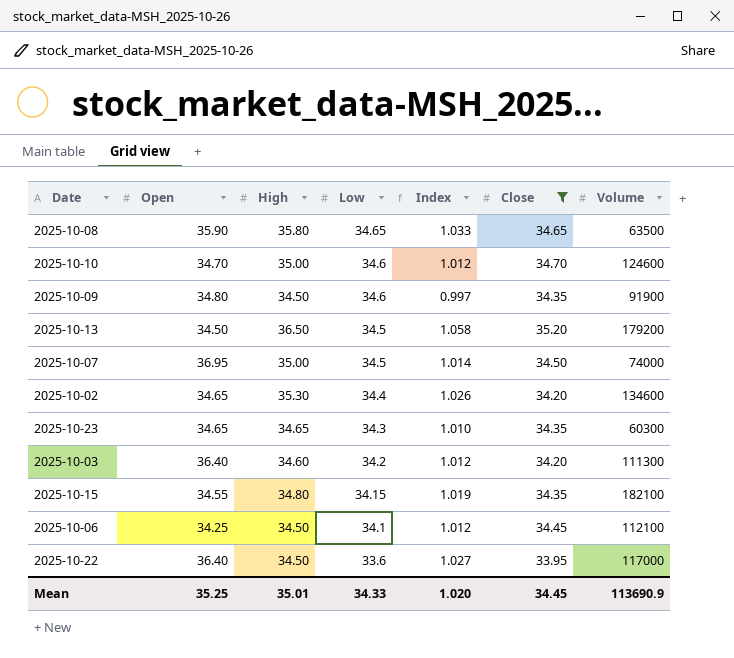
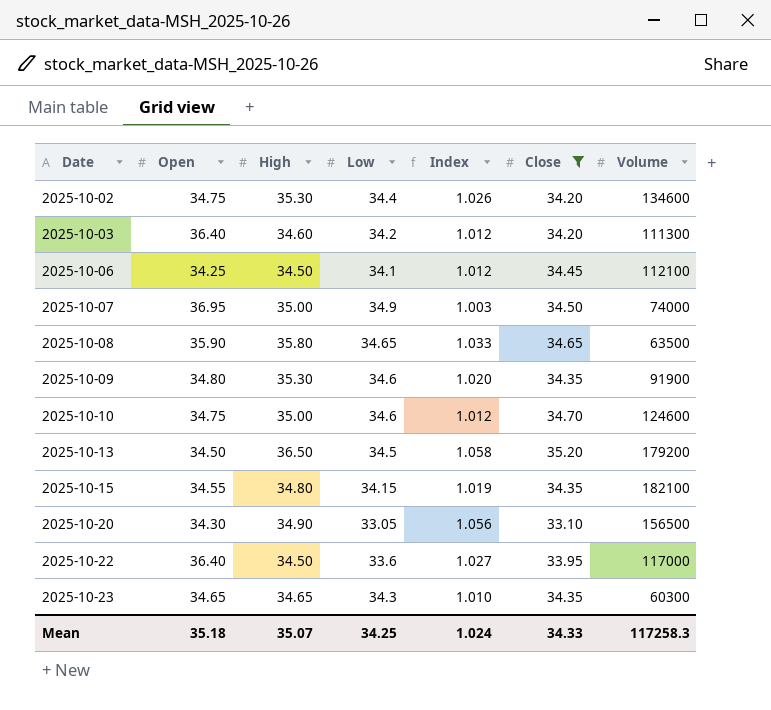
row order: Low descending -> Date ascending
2025-10-02 | Open: 34.65 -> 34.75
2025-10-07 | Low: 34.5 -> 34.9
2025-10-07 | Index: 1.014 -> 1.003
2025-10-09 | High: 34.50 -> 35.30
2025-10-09 | Index: 0.997 -> 1.020
2025-10-10 | Open: 34.70 -> 34.75
row 2025-10-20: none -> 34.30 | 34.90 | 33.05 | 1.056 | 33.10 | 156500
Mean | Open: 35.25 -> 35.18
Mean | High: 35.01 -> 35.07
Mean | Low: 34.33 -> 34.25
Mean | Index: 1.020 -> 1.024
Mean | Close: 34.45 -> 34.33
Mean | Volume: 113690.9 -> 117258.3

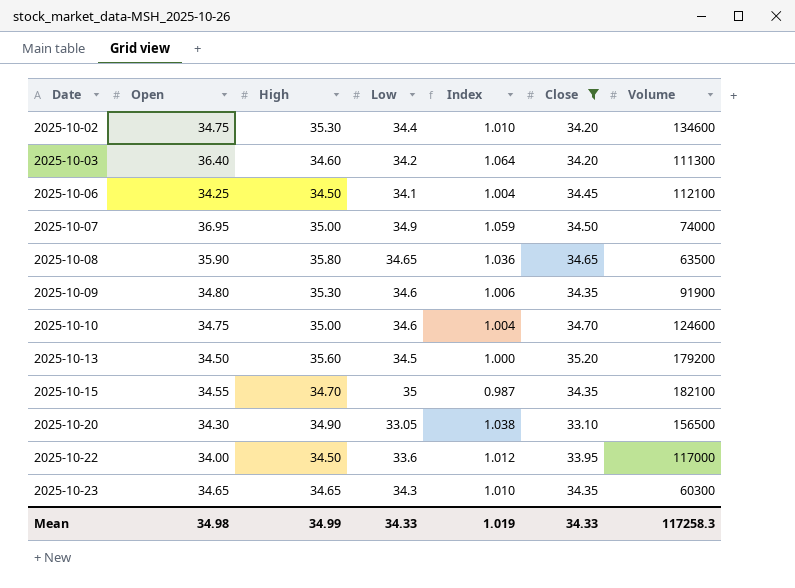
column Index | formula: [High] / [Low] -> [Open] / [Low]
2025-10-13 | High: 36.50 -> 35.60
2025-10-15 | High: 34.80 -> 34.70
2025-10-15 | Low: 34.15 -> 35
2025-10-22 | Open: 36.40 -> 34.00
Mean | Open: 35.18 -> 34.98
Mean | High: 35.07 -> 34.99
Mean | Low: 34.25 -> 34.33
Mean | Index: 1.024 -> 1.019

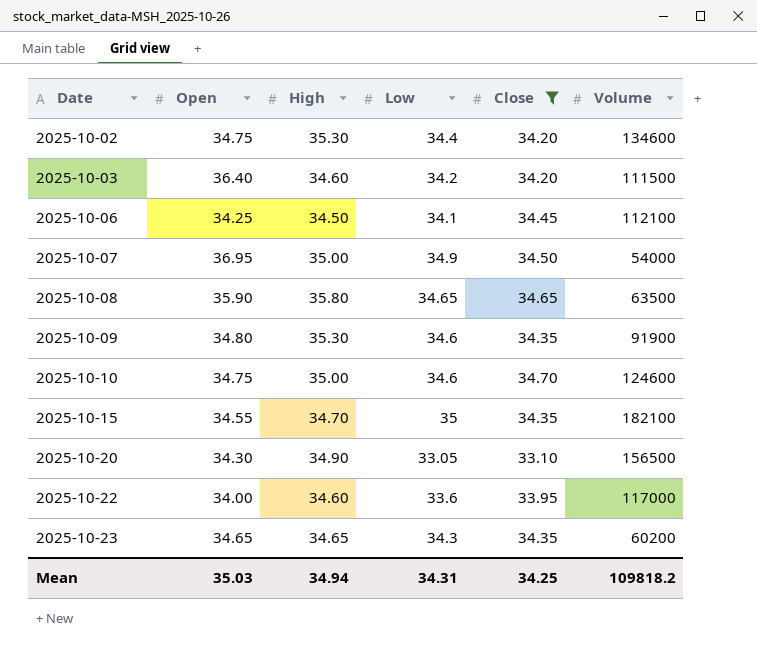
column Index | formula: [Open] / [Low] -> none
row 2025-10-13: 34.50 | 35.60 | 34.5 | 1.000 | 35.20 | 179200 -> none
2025-10-03 | Volume: 111300 -> 111500
2025-10-07 | Volume: 74000 -> 54000
2025-10-22 | High: 34.50 -> 34.60
2025-10-23 | Volume: 60300 -> 60200
Mean | Open: 34.98 -> 35.03
Mean | High: 34.99 -> 34.94
Mean | Low: 34.33 -> 34.31
Mean | Close: 34.33 -> 34.25
Mean | Volume: 117258.3 -> 109818.2

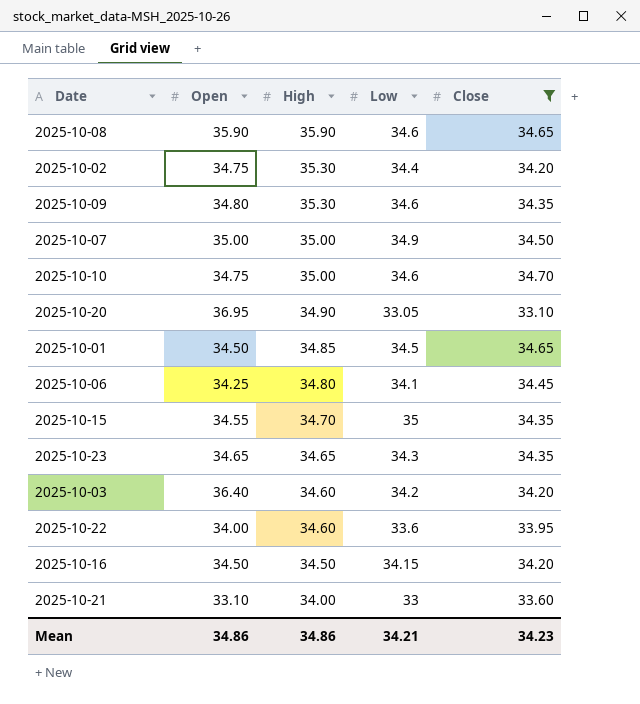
row order: Date ascending -> High descending
column Volume | position: 6 -> none
2025-10-08 | High: 35.80 -> 35.90
2025-10-08 | Low: 34.65 -> 34.6
2025-10-07 | Open: 36.95 -> 35.00
2025-10-20 | Open: 34.30 -> 36.95
row 2025-10-01: none -> 34.50 | 34.85 | 34.5 | 34.65
2025-10-06 | High: 34.50 -> 34.80
row 2025-10-16: none -> 34.50 | 34.50 | 34.15 | 34.20
row 2025-10-21: none -> 33.10 | 34.00 | 33 | 33.60
Mean | Open: 35.03 -> 34.86
Mean | High: 34.94 -> 34.86
Mean | Low: 34.31 -> 34.21
Mean | Close: 34.25 -> 34.23

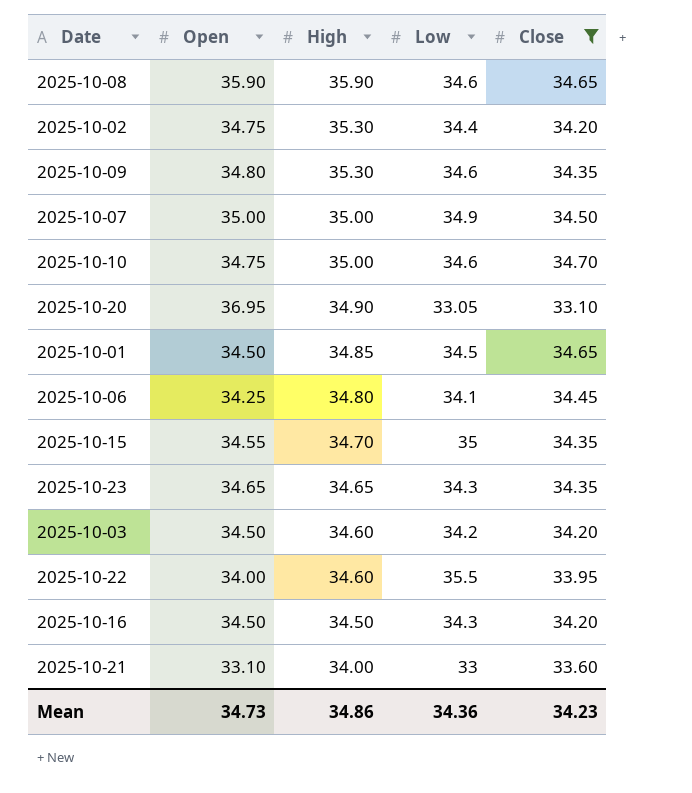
2025-10-03 | Open: 36.40 -> 34.50
2025-10-22 | Low: 33.6 -> 35.5
2025-10-16 | Low: 34.15 -> 34.3
Mean | Open: 34.86 -> 34.73
Mean | Low: 34.21 -> 34.36

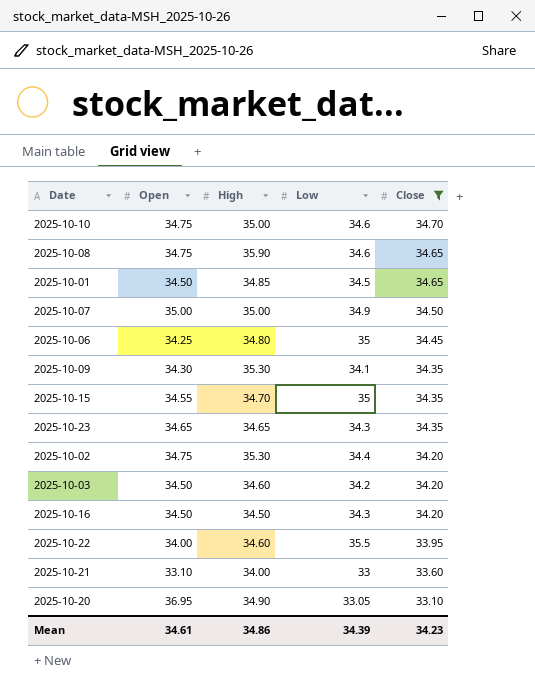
row order: High descending -> Close descending
2025-10-08 | Open: 35.90 -> 34.75
2025-10-06 | Low: 34.1 -> 35
2025-10-09 | Open: 34.80 -> 34.30
2025-10-09 | Low: 34.6 -> 34.1
Mean | Open: 34.73 -> 34.61
Mean | Low: 34.36 -> 34.39

